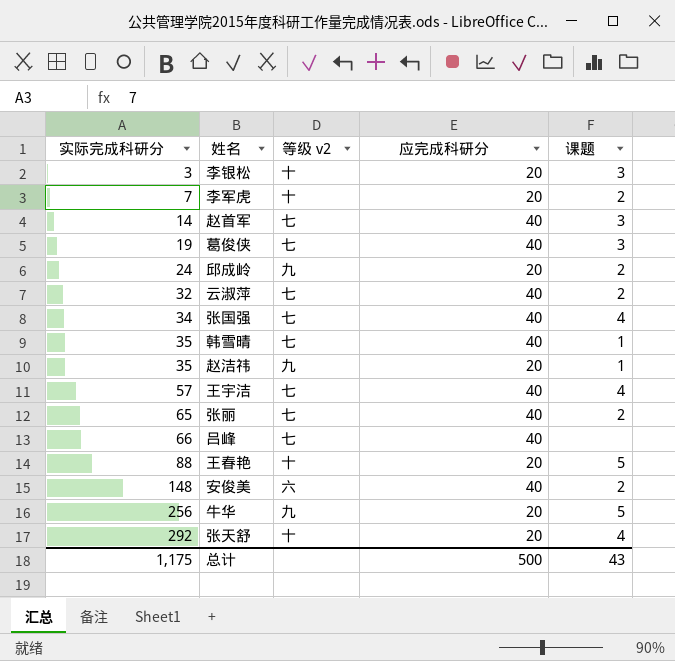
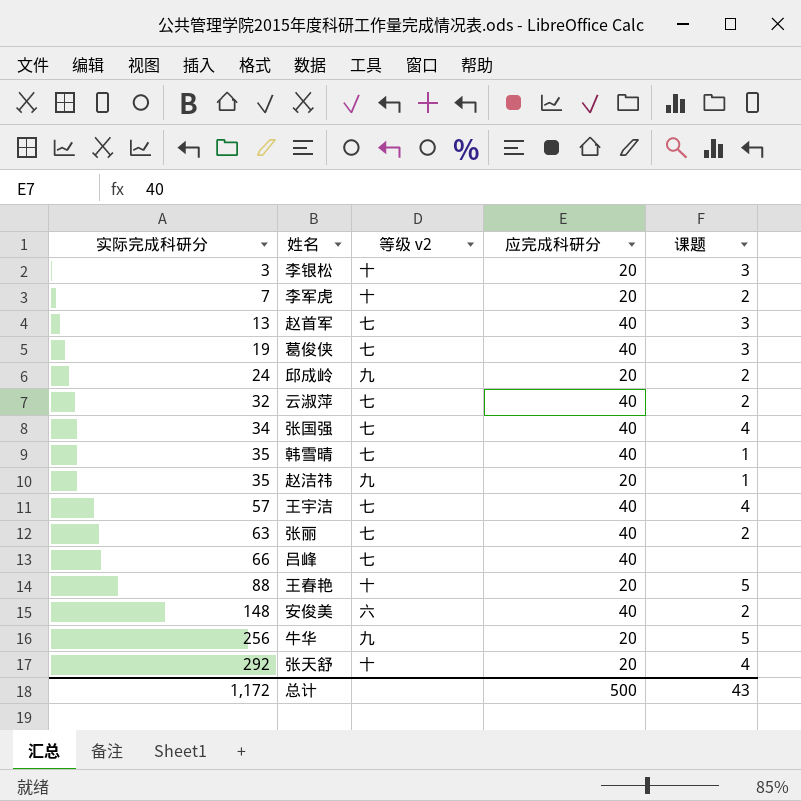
赵首军 | 实际完成科研分: 14 -> 13
张丽 | 实际完成科研分: 65 -> 63
总计 | 实际完成科研分: 1,175 -> 1,172

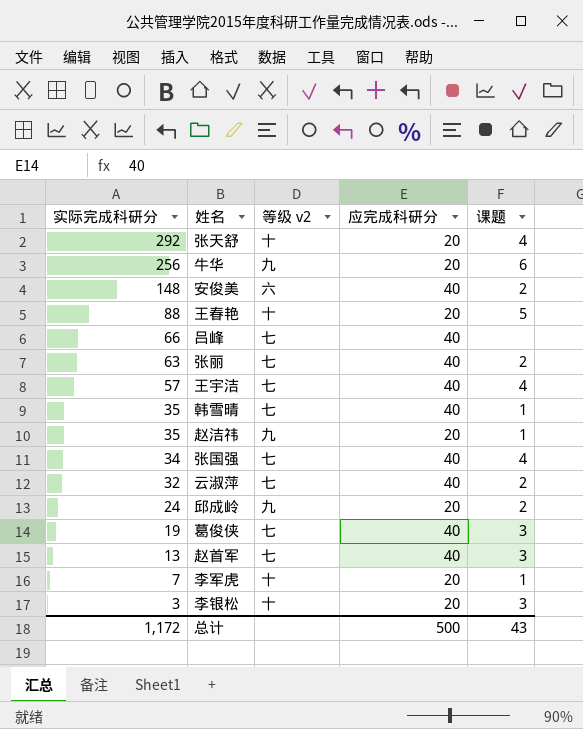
row order: 实际完成科研分 ascending -> 实际完成科研分 descending
牛华 | 课题: 5 -> 6
李军虎 | 课题: 2 -> 1

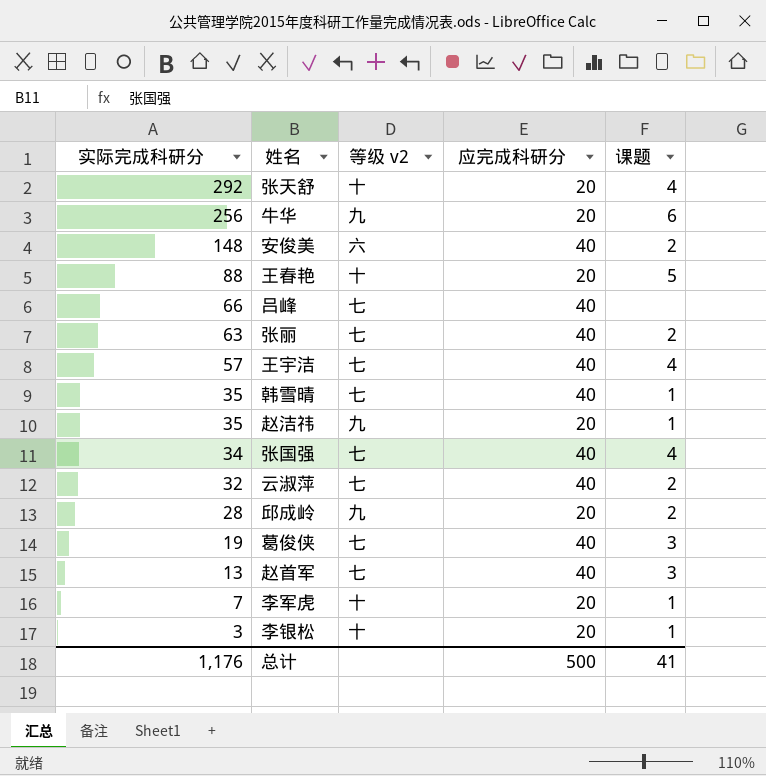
邱成岭 | 实际完成科研分: 24 -> 28
李银松 | 课题: 3 -> 1
总计 | 实际完成科研分: 1,172 -> 1,176
总计 | 课题: 43 -> 41

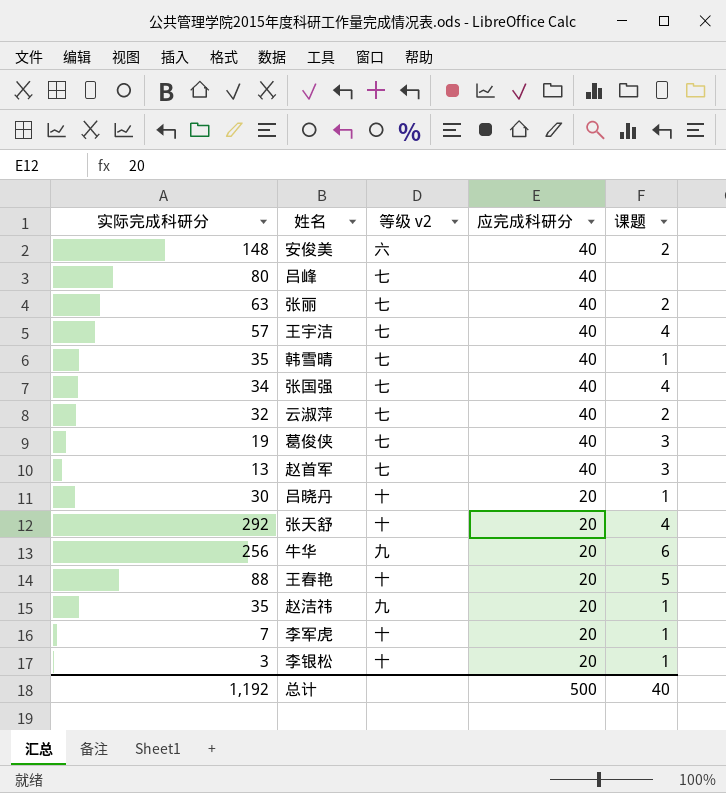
row order: 实际完成科研分 descending -> 应完成科研分 descending
row 邱成岭: 28 | 九 | 20 | 2 -> none
吕峰 | 实际完成科研分: 66 -> 80
row 吕晓丹: none -> 30 | 十 | 20 | 1
总计 | 实际完成科研分: 1,176 -> 1,192
总计 | 课题: 41 -> 40

